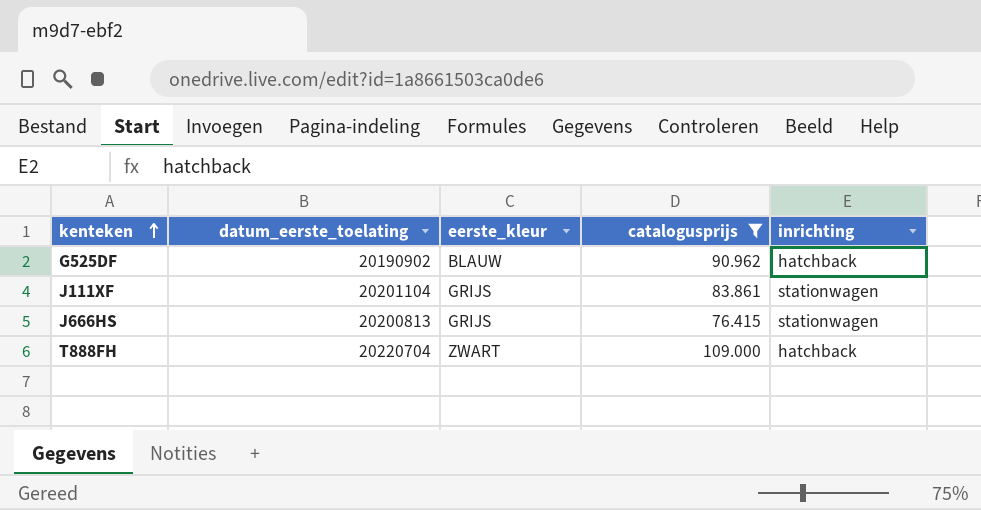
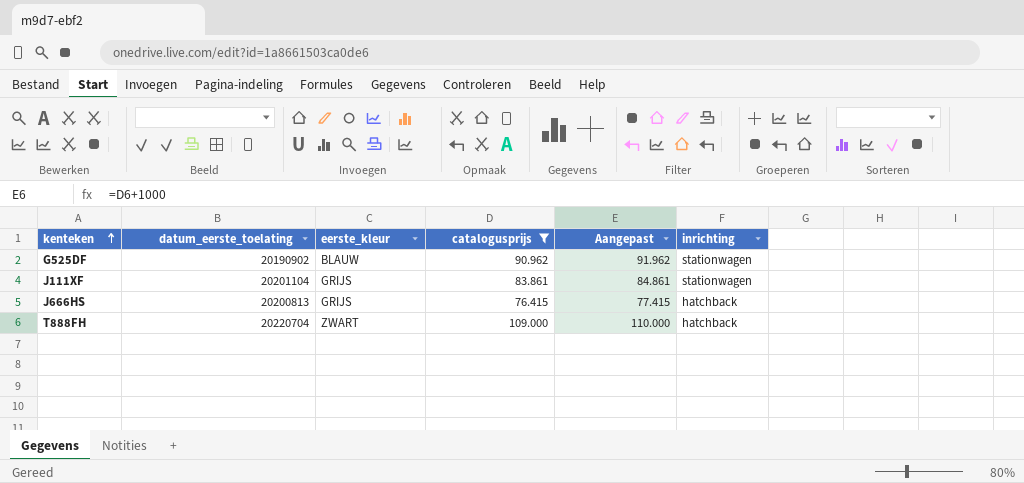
column Aangepast | formula: none -> [catalogusprijs] + 1000
G525DF | inrichting: hatchback -> stationwagen
J666HS | inrichting: stationwagen -> hatchback

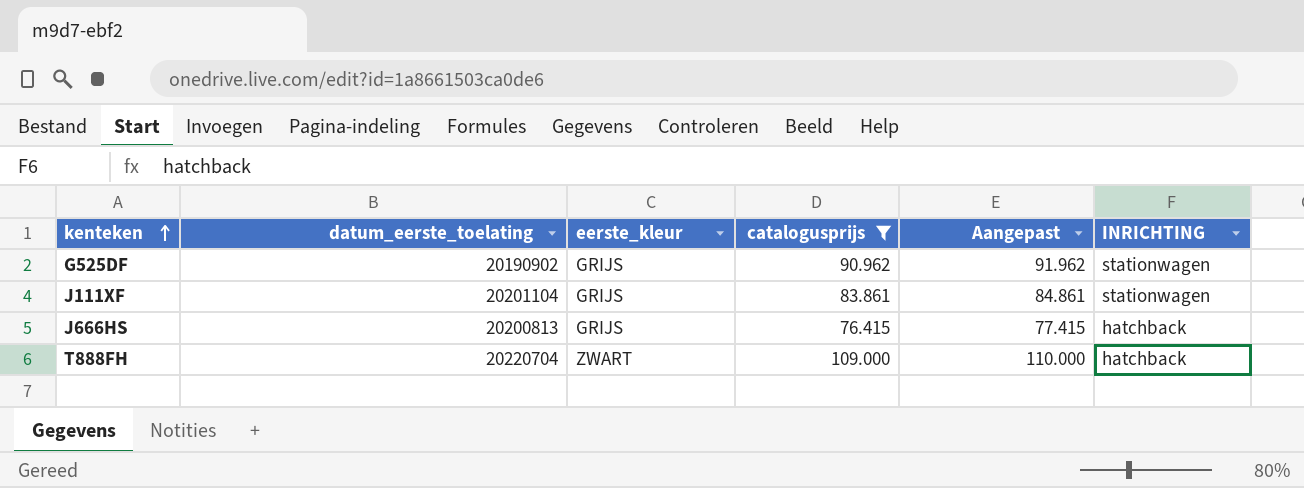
column name: inrichting -> INRICHTING
G525DF | eerste_kleur: BLAUW -> GRIJS

